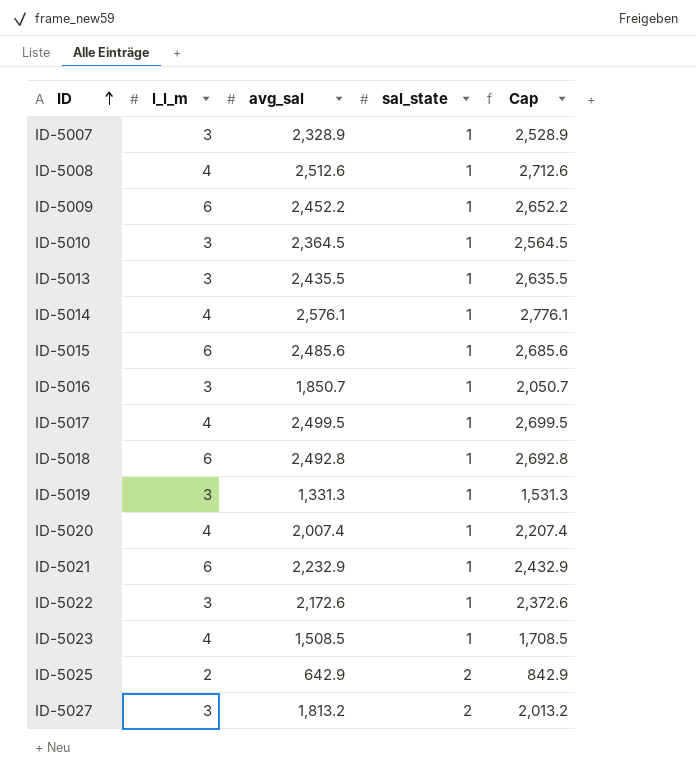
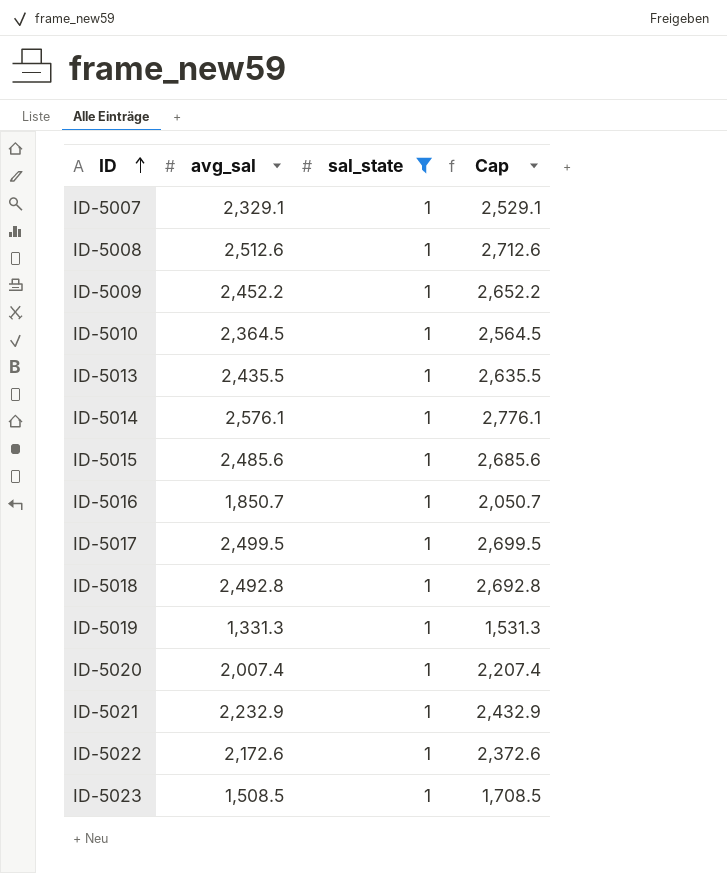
filter: none -> sal_state = 1
column l_l_m | position: 2 -> none
ID-5007 | avg_sal: 2,328.9 -> 2,329.1
ID-5007 | Cap: 2,528.9 -> 2,529.1

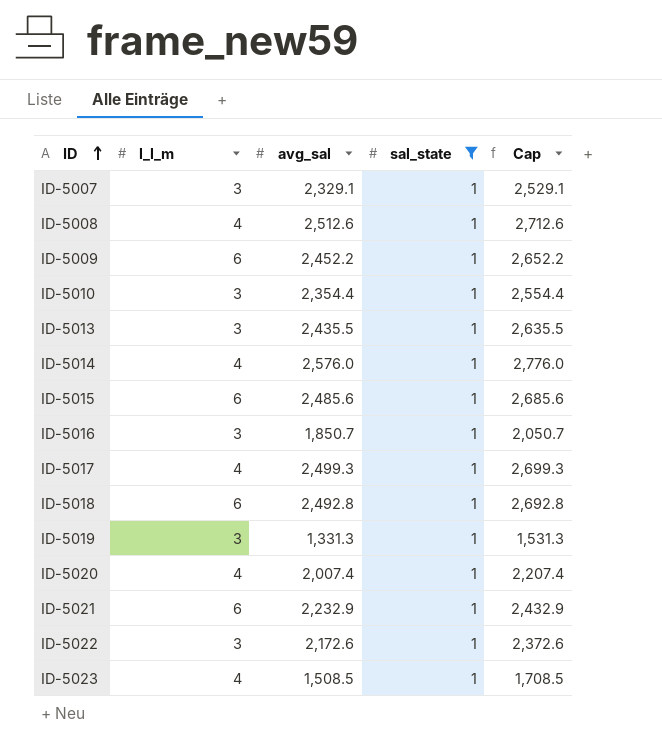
column l_l_m | position: none -> 2
ID-5010 | avg_sal: 2,364.5 -> 2,354.4
ID-5010 | Cap: 2,564.5 -> 2,554.4
ID-5014 | avg_sal: 2,576.1 -> 2,576.0
ID-5014 | Cap: 2,776.1 -> 2,776.0
ID-5017 | avg_sal: 2,499.5 -> 2,499.3
ID-5017 | Cap: 2,699.5 -> 2,699.3

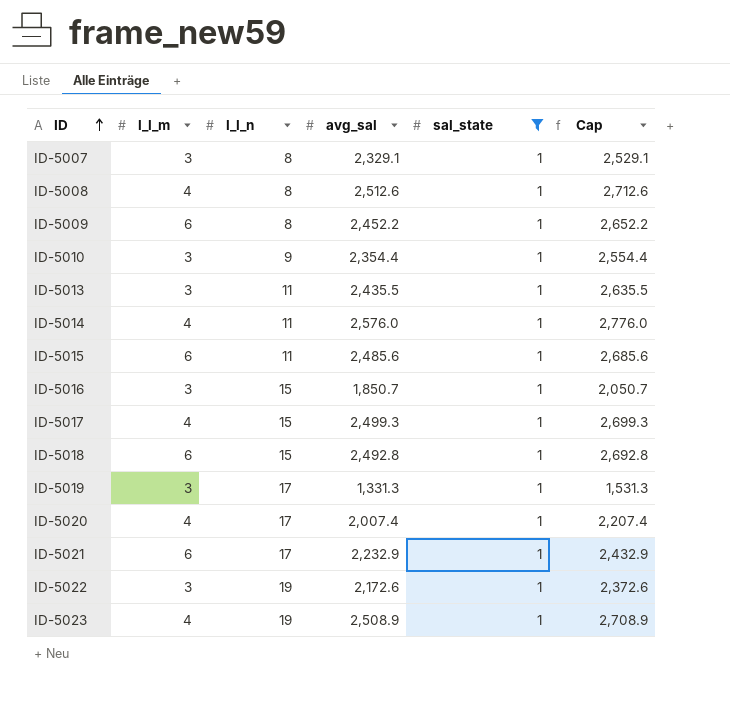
column l_l_n | position: none -> 3
ID-5023 | avg_sal: 1,508.5 -> 2,508.9
ID-5023 | Cap: 1,708.5 -> 2,708.9

